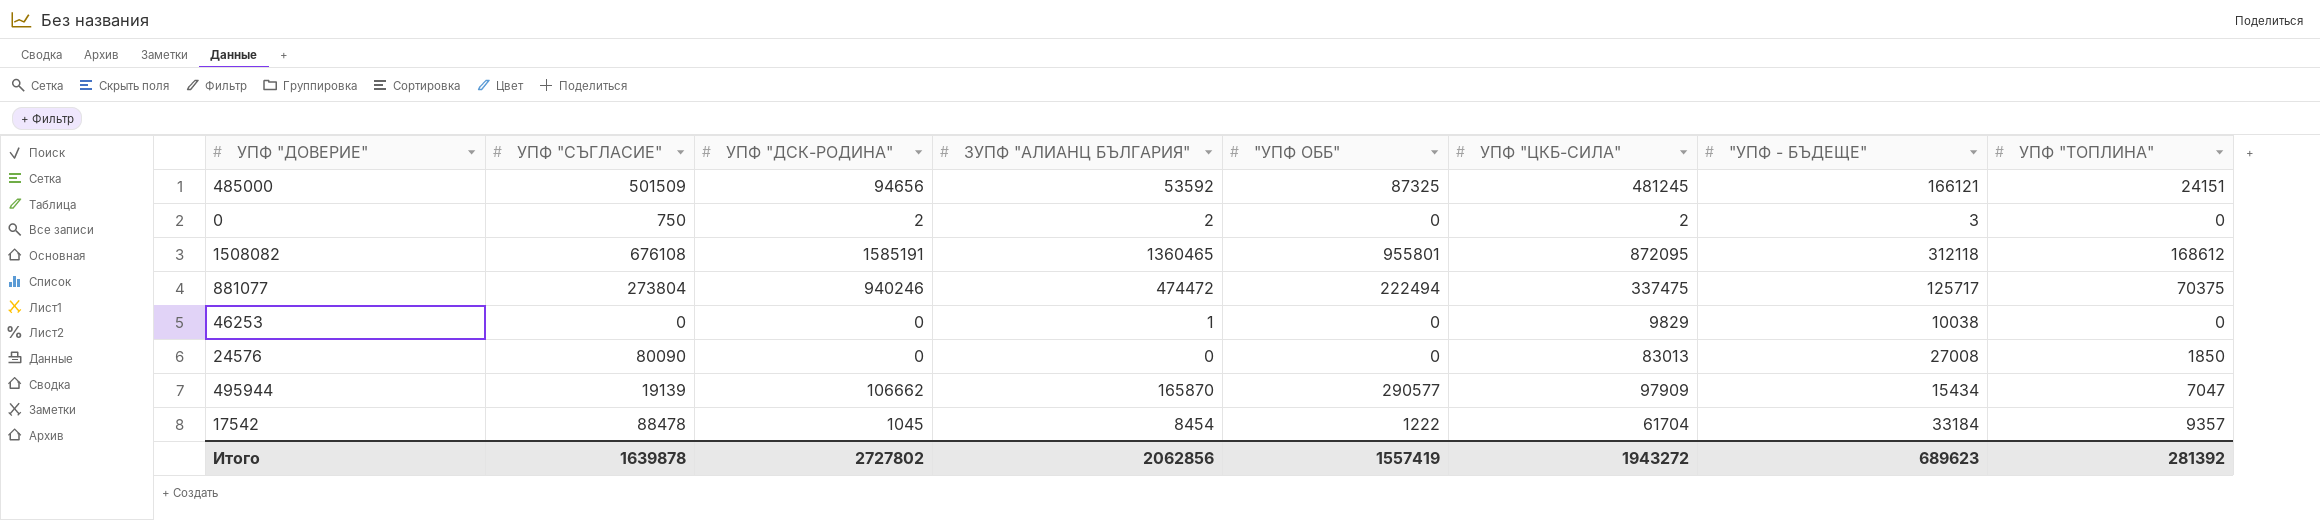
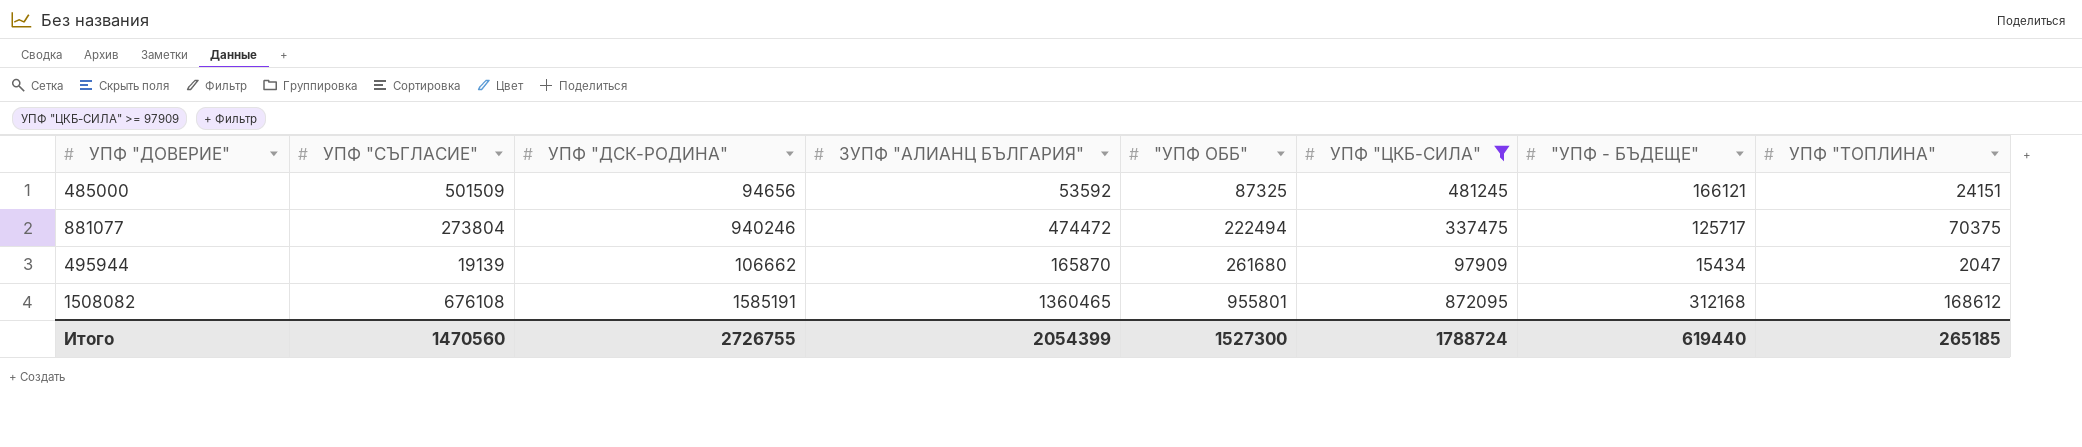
filter: none -> УПФ "ЦКБ-СИЛА" >= 97909
row order: none -> "УПФ ОББ" ascending
495944 | "УПФ ОББ": 290577 -> 261680
495944 | УПФ "ТОПЛИНА": 7047 -> 2047
1508082 | "УПФ - БЪДЕЩЕ": 312118 -> 312168
Итого | УПФ "СЪГЛАСИЕ": 1639878 -> 1470560
Итого | УПФ "ДСК-РОДИНА": 2727802 -> 2726755
Итого | ЗУПФ "АЛИАНЦ БЪЛГАРИЯ": 2062856 -> 2054399
Итого | "УПФ ОББ": 1557419 -> 1527300
Итого | УПФ "ЦКБ-СИЛА": 1943272 -> 1788724
Итого | "УПФ - БЪДЕЩЕ": 689623 -> 619440
Итого | УПФ "ТОПЛИНА": 281392 -> 265185

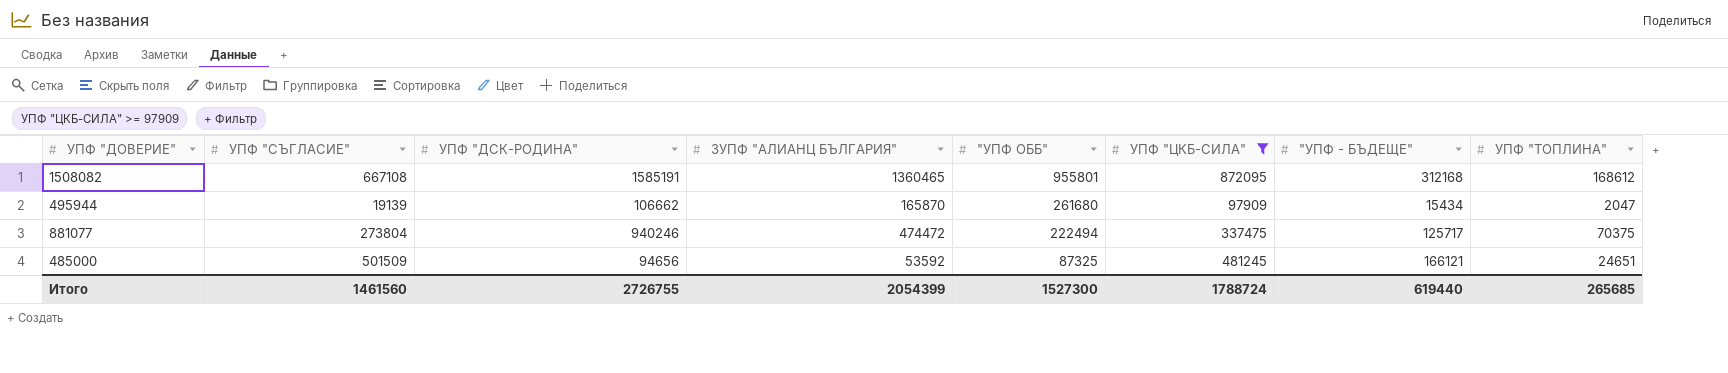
row order: "УПФ ОББ" ascending -> "УПФ ОББ" descending
1508082 | УПФ "СЪГЛАСИЕ": 676108 -> 667108
485000 | УПФ "ТОПЛИНА": 24151 -> 24651
Итого | УПФ "СЪГЛАСИЕ": 1470560 -> 1461560
Итого | УПФ "ТОПЛИНА": 265185 -> 265685

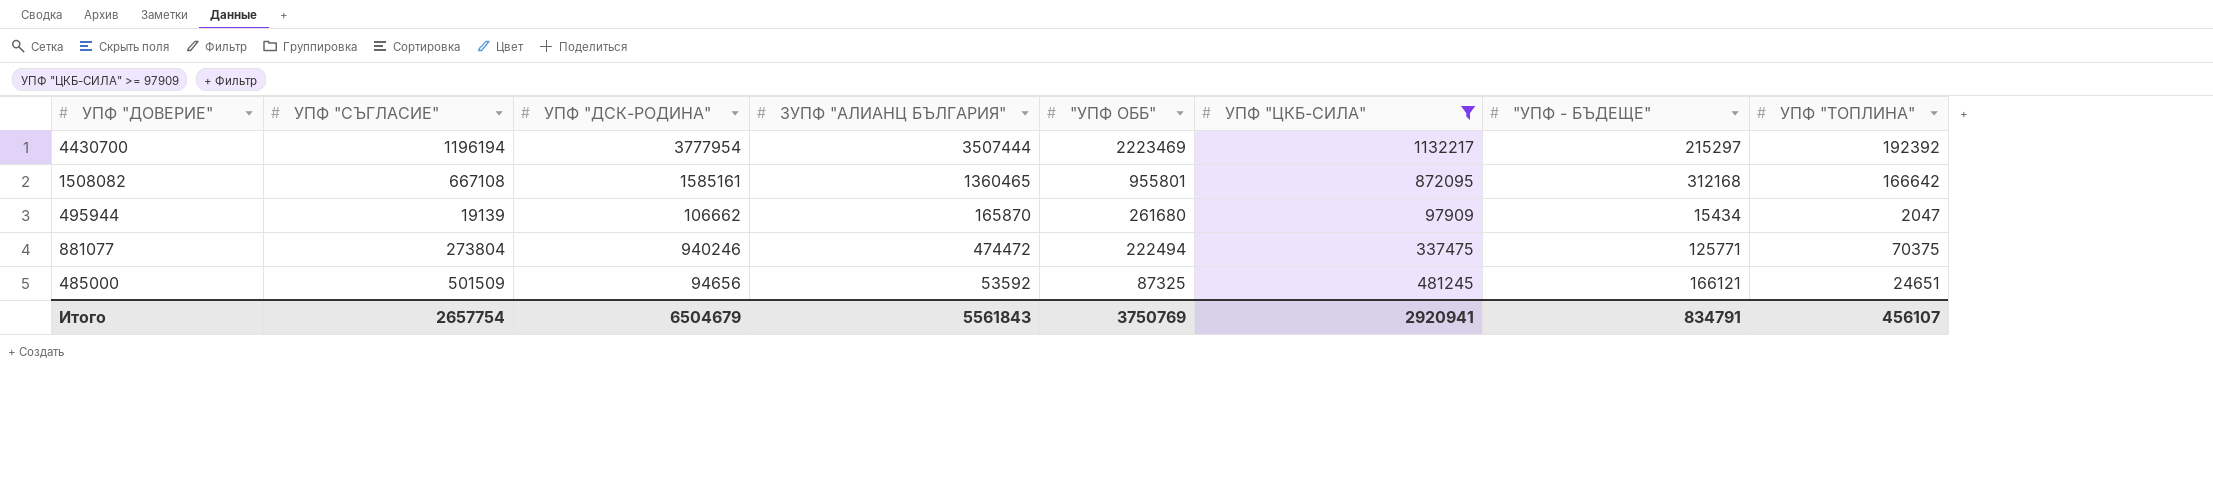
row 4430700: none -> 1196194 | 3777954 | 3507444 | 2223469 | 1132217 | 215297 | 192392
1508082 | УПФ "ДСК-РОДИНА": 1585191 -> 1585161
1508082 | УПФ "ТОПЛИНА": 168612 -> 166642
881077 | "УПФ - БЪДЕЩЕ": 125717 -> 125771
Итого | УПФ "СЪГЛАСИЕ": 1461560 -> 2657754
Итого | УПФ "ДСК-РОДИНА": 2726755 -> 6504679
Итого | ЗУПФ "АЛИАНЦ БЪЛГАРИЯ": 2054399 -> 5561843
Итого | "УПФ ОББ": 1527300 -> 3750769
Итого | УПФ "ЦКБ-СИЛА": 1788724 -> 2920941
Итого | "УПФ - БЪДЕЩЕ": 619440 -> 834791
Итого | УПФ "ТОПЛИНА": 265685 -> 456107

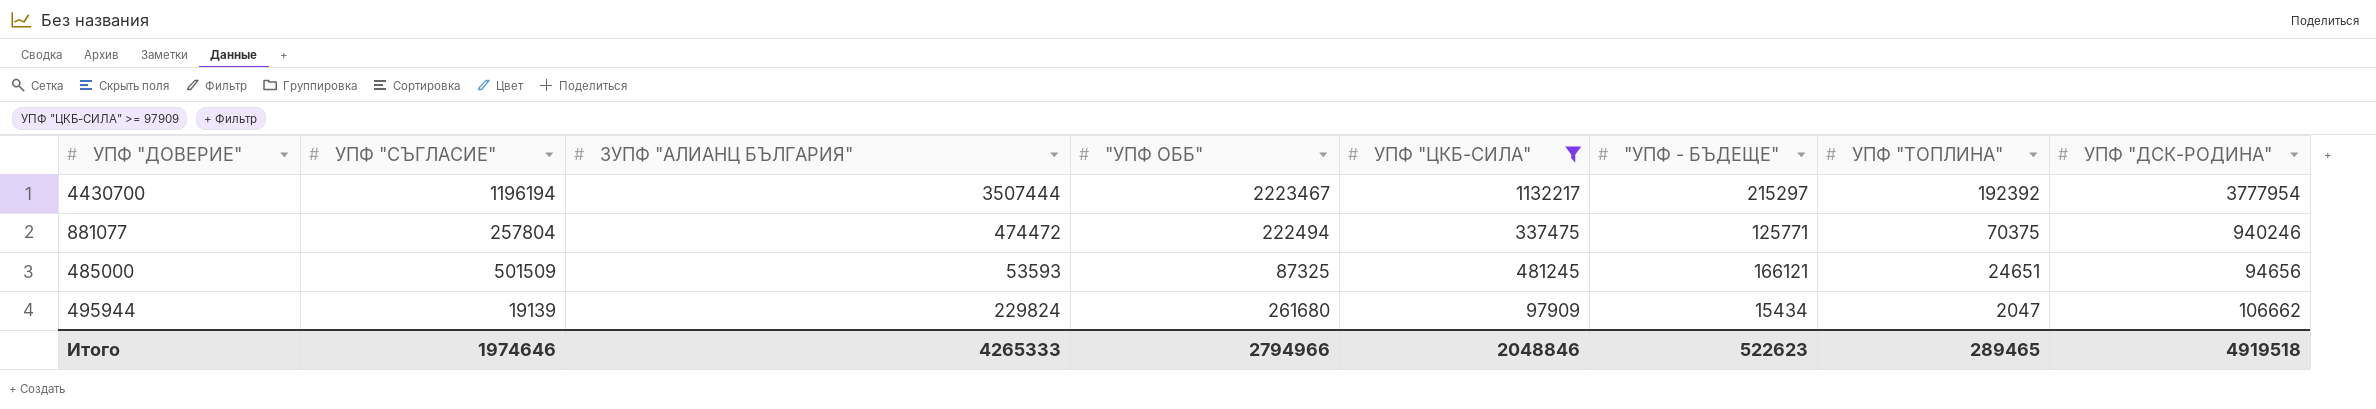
row order: "УПФ ОББ" descending -> УПФ "ТОПЛИНА" descending
column УПФ "ДСК-РОДИНА" | position: 3 -> 8
row 1508082: 667108 | 1585161 | 1360465 | 955801 | 872095 | 312168 | 166642 -> none
4430700 | "УПФ ОББ": 2223469 -> 2223467
881077 | УПФ "СЪГЛАСИЕ": 273804 -> 257804
485000 | ЗУПФ "АЛИАНЦ БЪЛГАРИЯ": 53592 -> 53593
495944 | ЗУПФ "АЛИАНЦ БЪЛГАРИЯ": 165870 -> 229824
Итого | УПФ "СЪГЛАСИЕ": 2657754 -> 1974646
Итого | ЗУПФ "АЛИАНЦ БЪЛГАРИЯ": 5561843 -> 4265333
Итого | "УПФ ОББ": 3750769 -> 2794966
Итого | УПФ "ЦКБ-СИЛА": 2920941 -> 2048846
Итого | "УПФ - БЪДЕЩЕ": 834791 -> 522623
Итого | УПФ "ТОПЛИНА": 456107 -> 289465
Итого | УПФ "ДСК-РОДИНА": 6504679 -> 4919518

